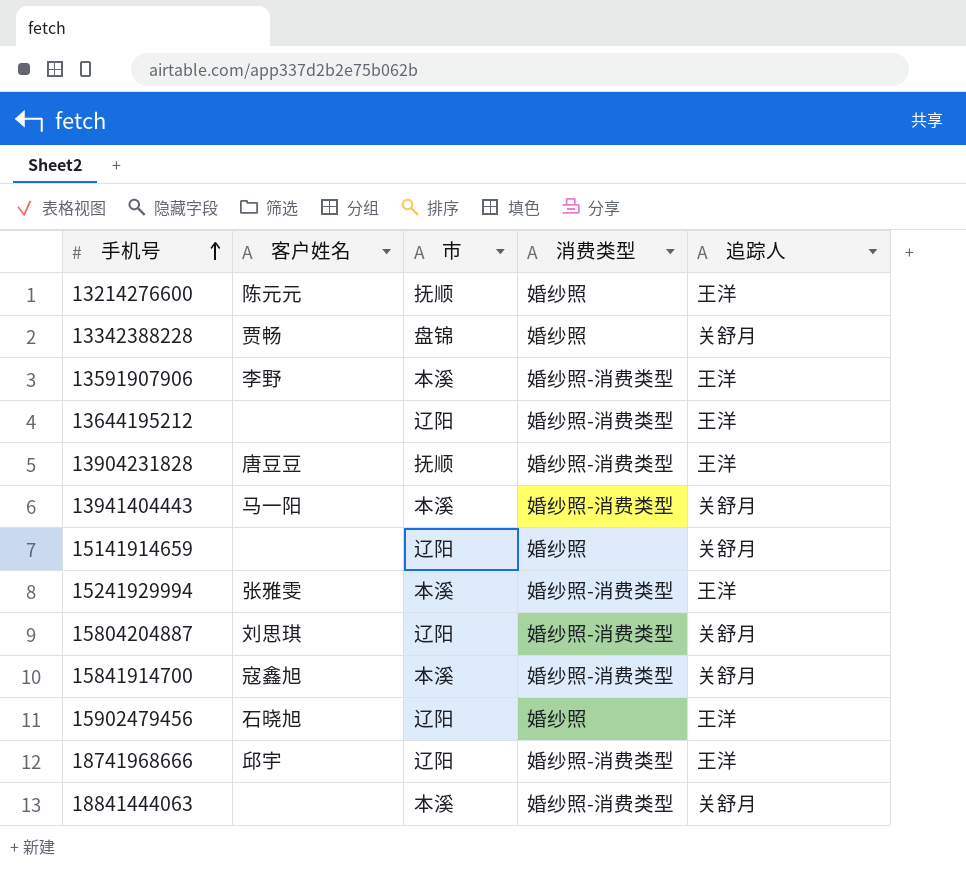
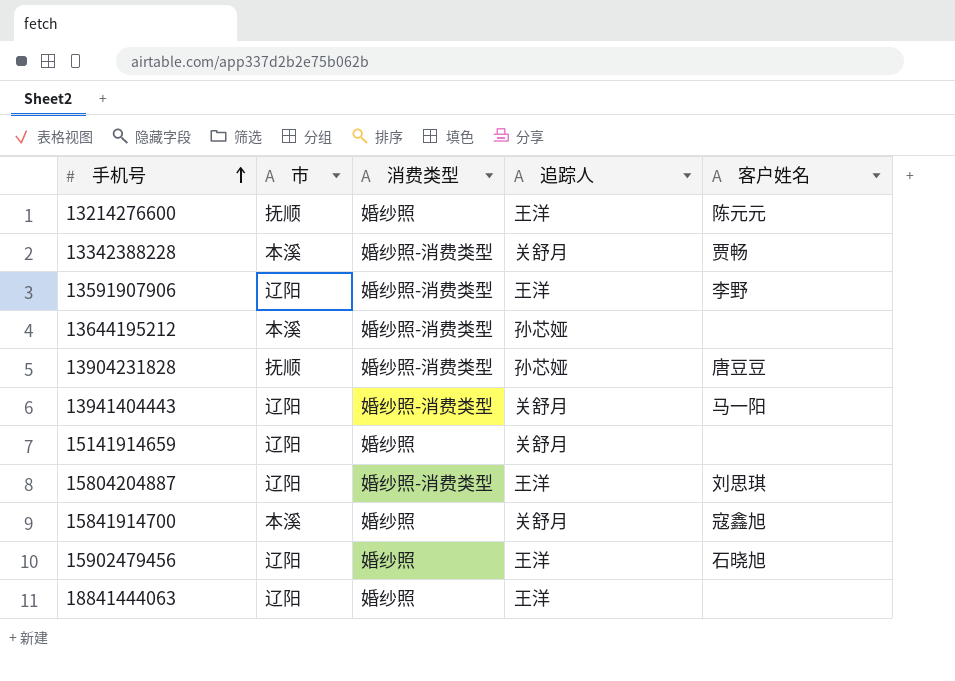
column 客户姓名 | position: 2 -> 5
row 15241929994: 张雅雯 | 本溪 | 婚纱照-消费类型 | 王洋 -> none
row 18741968666: 邱宇 | 辽阳 | 婚纱照-消费类型 | 王洋 -> none
13342388228 | 市: 盘锦 -> 本溪
13342388228 | 消费类型: 婚纱照 -> 婚纱照-消费类型
13591907906 | 市: 本溪 -> 辽阳
13644195212 | 市: 辽阳 -> 本溪
13644195212 | 追踪人: 王洋 -> 孙芯娅
13904231828 | 追踪人: 王洋 -> 孙芯娅
13941404443 | 市: 本溪 -> 辽阳
15804204887 | 追踪人: 关舒月 -> 王洋
15841914700 | 消费类型: 婚纱照-消费类型 -> 婚纱照
18841444063 | 市: 本溪 -> 辽阳
18841444063 | 消费类型: 婚纱照-消费类型 -> 婚纱照
18841444063 | 追踪人: 关舒月 -> 王洋

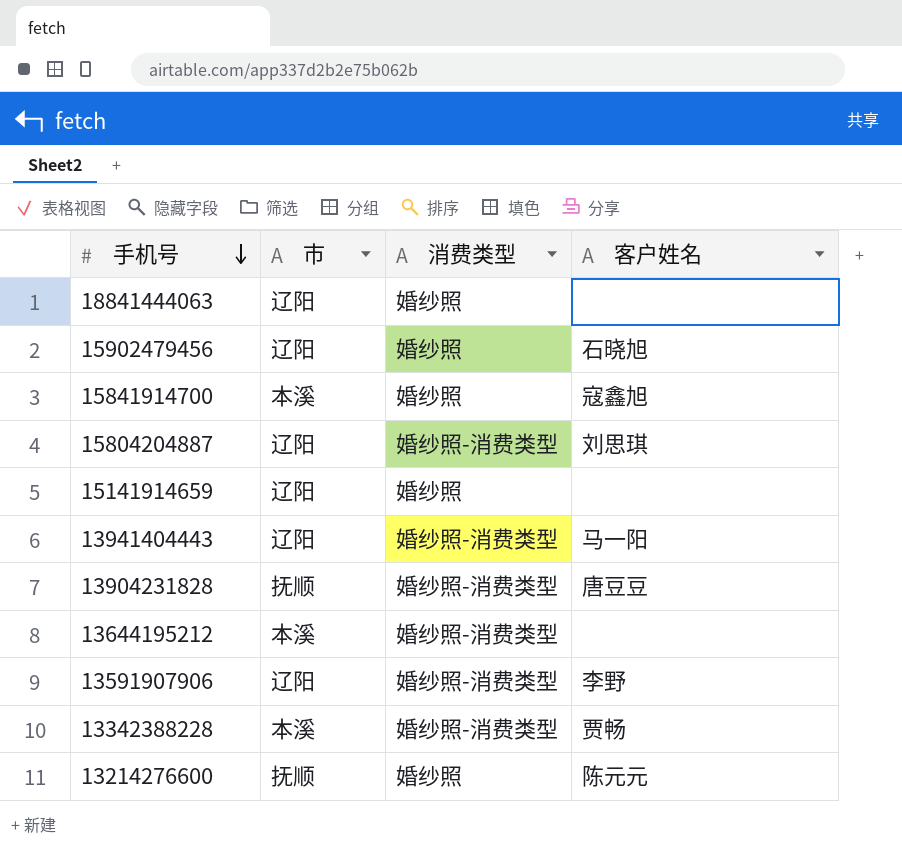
row order: 手机号 ascending -> 手机号 descending
column 追踪人 | position: 4 -> none

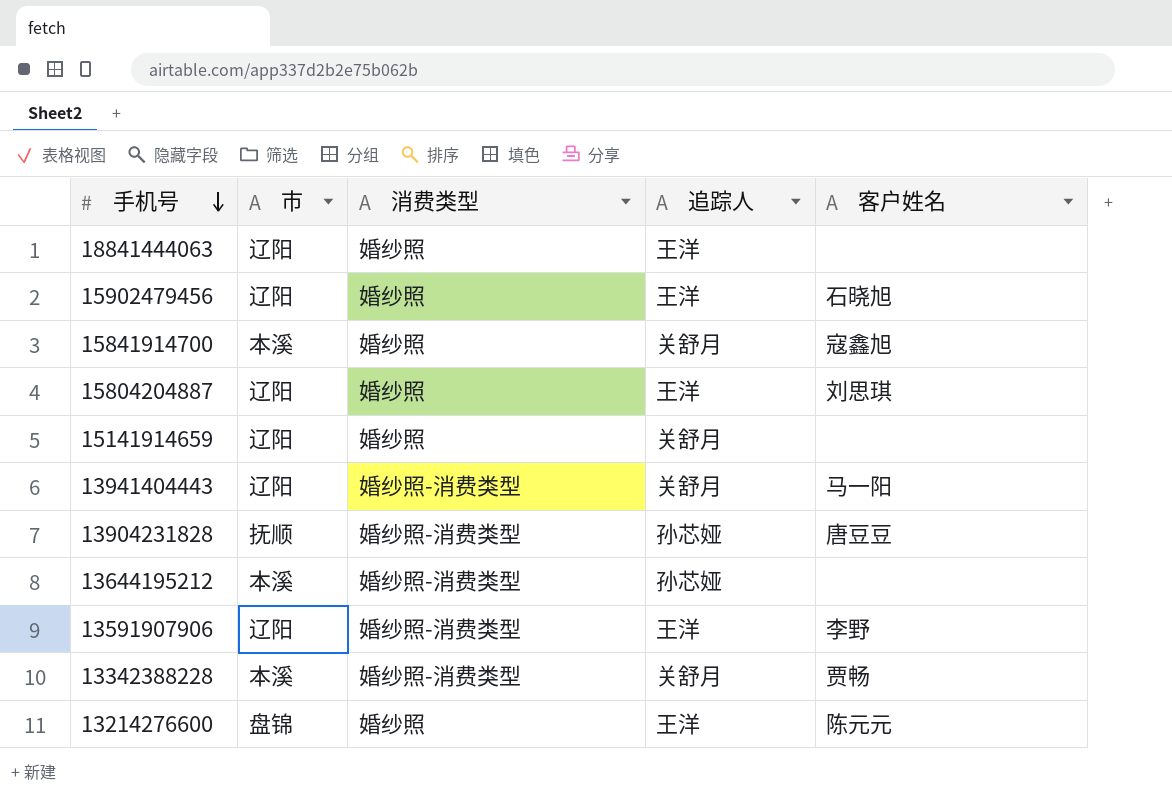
column 追踪人 | position: none -> 4
15804204887 | 消费类型: 婚纱照-消费类型 -> 婚纱照
13214276600 | 市: 抚顺 -> 盘锦

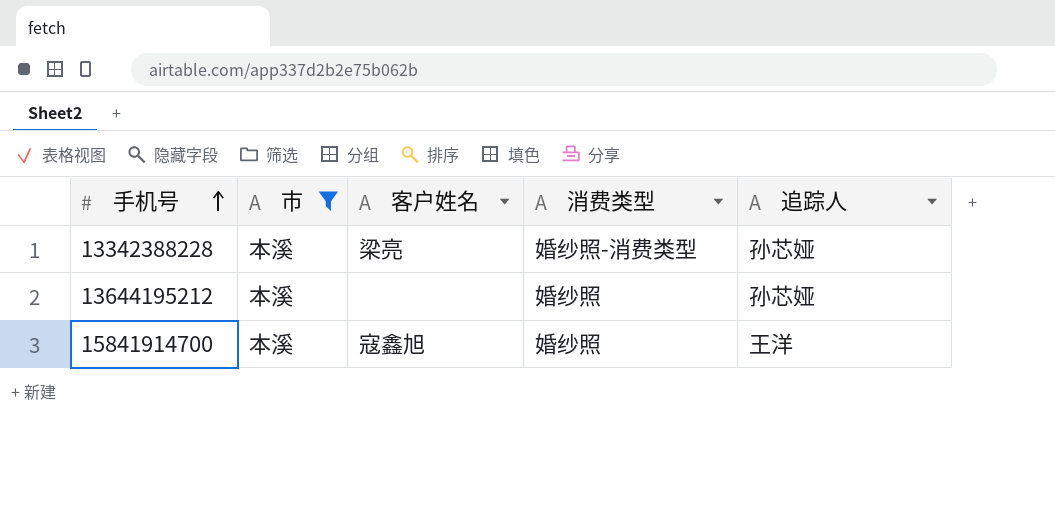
filter: none -> 市 = 本溪
row order: 手机号 descending -> 手机号 ascending
column 客户姓名 | position: 5 -> 3
13342388228 | 客户姓名: 贾畅 -> 梁亮
13342388228 | 追踪人: 关舒月 -> 孙芯娅
13644195212 | 消费类型: 婚纱照-消费类型 -> 婚纱照
15841914700 | 追踪人: 关舒月 -> 王洋

